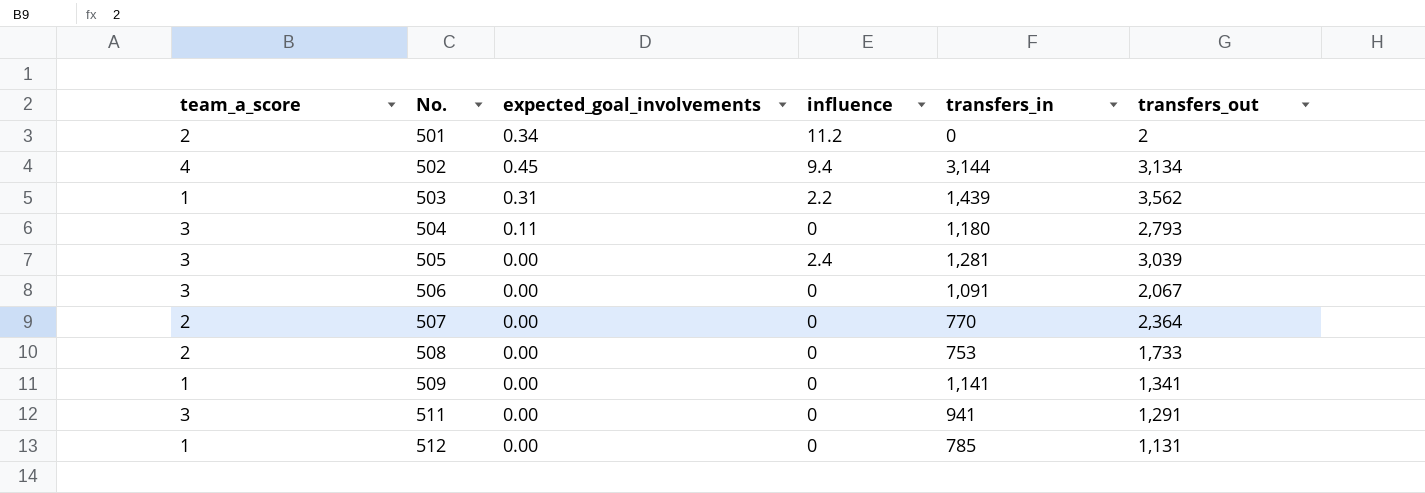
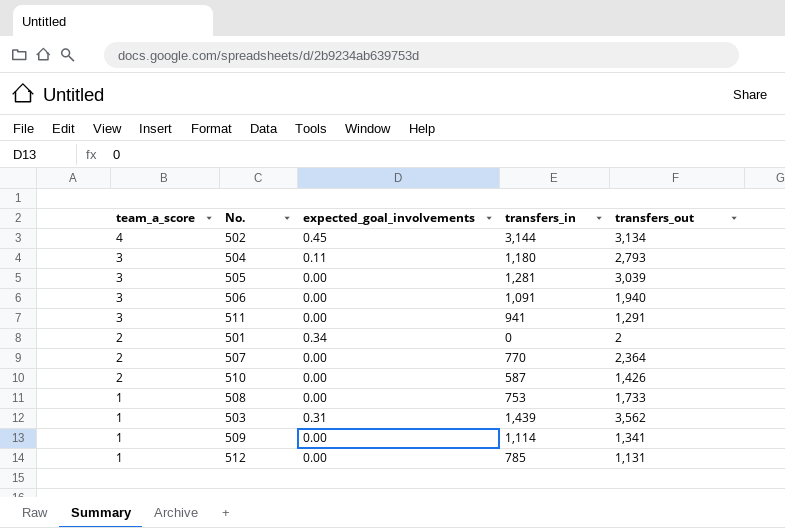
row order: No. ascending -> team_a_score descending
column influence | position: 4 -> none
506 | transfers_out: 2,067 -> 1,940
row 510: none -> 2 | 0.00 | 587 | 1,426
508 | team_a_score: 2 -> 1
509 | transfers_in: 1,141 -> 1,114

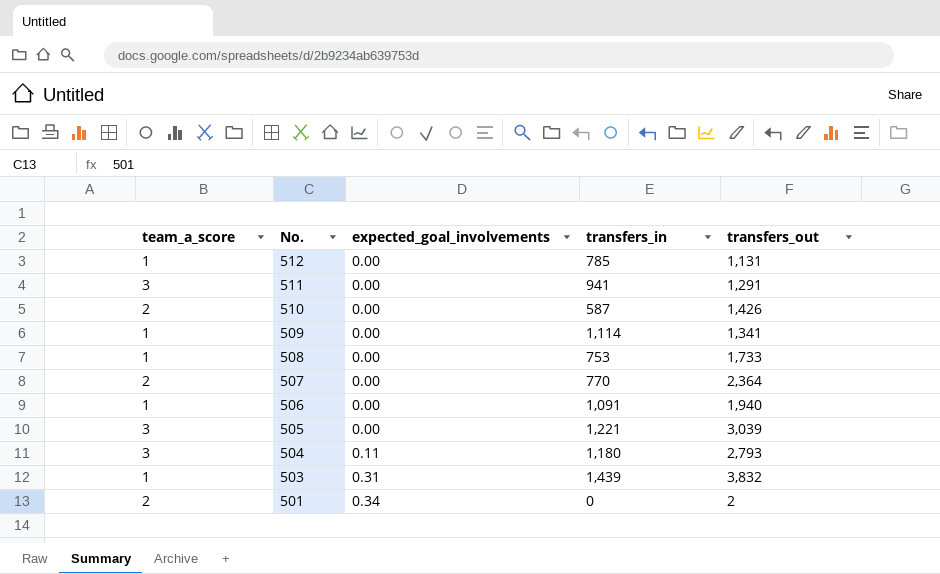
row order: team_a_score descending -> No. descending
row 502: 4 | 0.45 | 3,144 | 3,134 -> none
506 | team_a_score: 3 -> 1
505 | transfers_in: 1,281 -> 1,221
503 | transfers_out: 3,562 -> 3,832

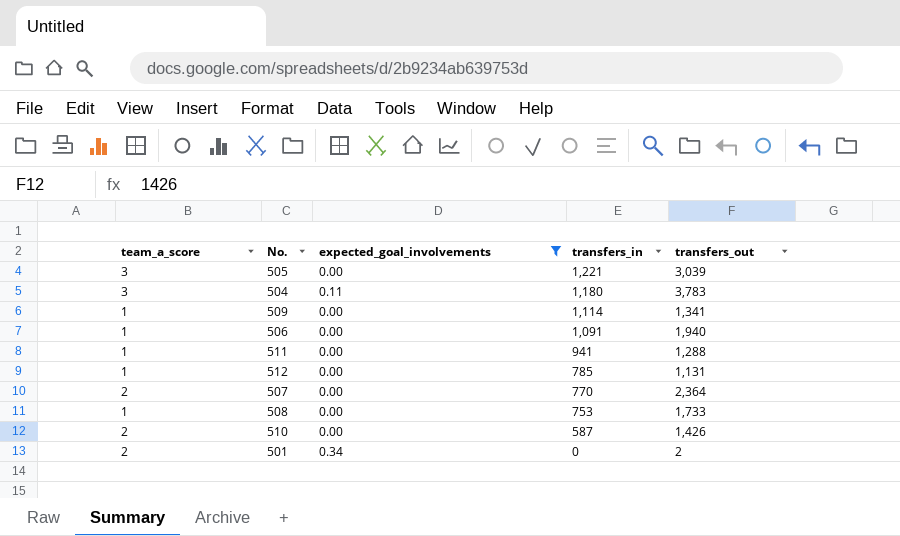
filter: none -> expected_goal_involvements != 0.31
row order: No. descending -> transfers_in descending
504 | transfers_out: 2,793 -> 3,783
511 | team_a_score: 3 -> 1
511 | transfers_out: 1,291 -> 1,288

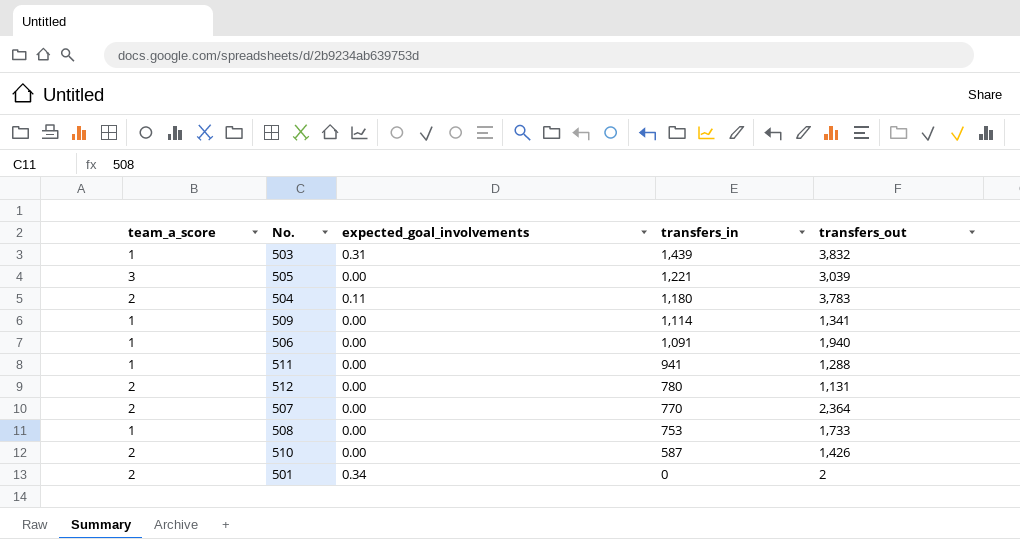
filter: expected_goal_involvements != 0.31 -> none
504 | team_a_score: 3 -> 2
512 | team_a_score: 1 -> 2
512 | transfers_in: 785 -> 780

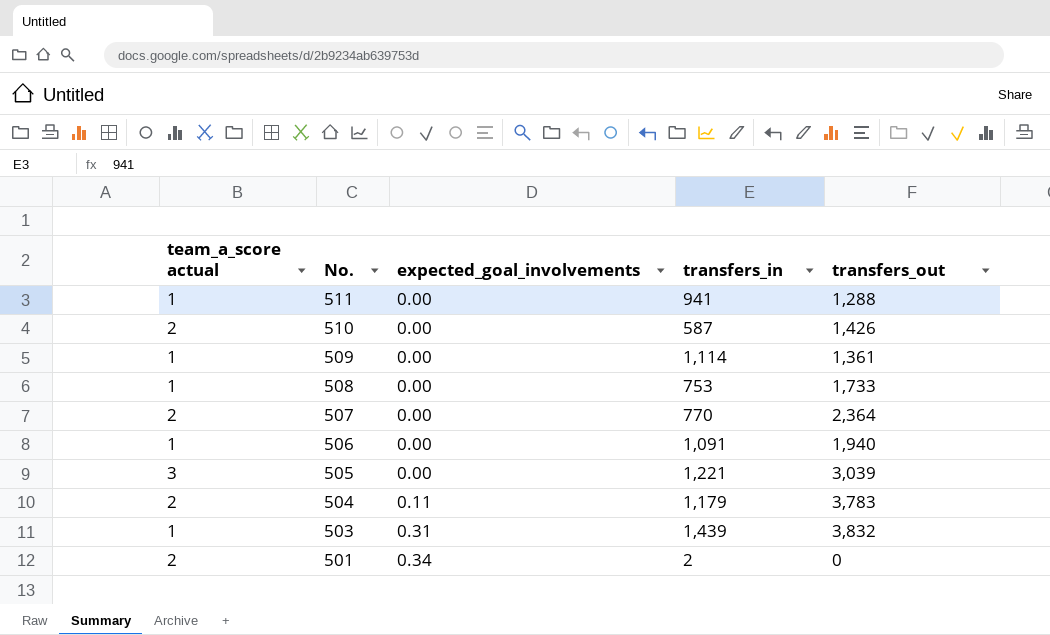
row order: transfers_in descending -> No. descending
column name: team_a_score -> team_a_score actual
row 512: 2 | 0.00 | 780 | 1,131 -> none
509 | transfers_out: 1,341 -> 1,361
504 | transfers_in: 1,180 -> 1,179
501 | transfers_in: 0 -> 2
501 | transfers_out: 2 -> 0

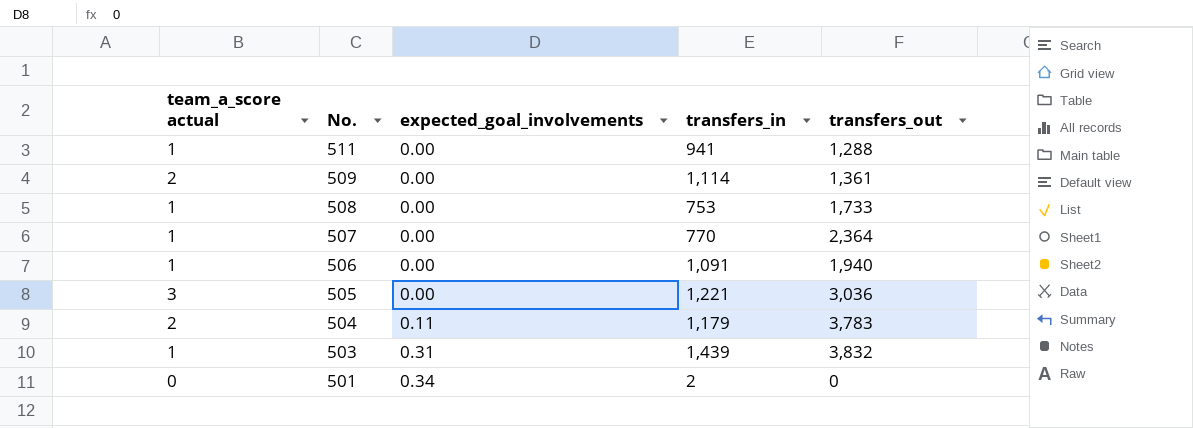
row 510: 2 | 0.00 | 587 | 1,426 -> none
509 | team_a_score actual: 1 -> 2
507 | team_a_score actual: 2 -> 1
505 | transfers_out: 3,039 -> 3,036
501 | team_a_score actual: 2 -> 0

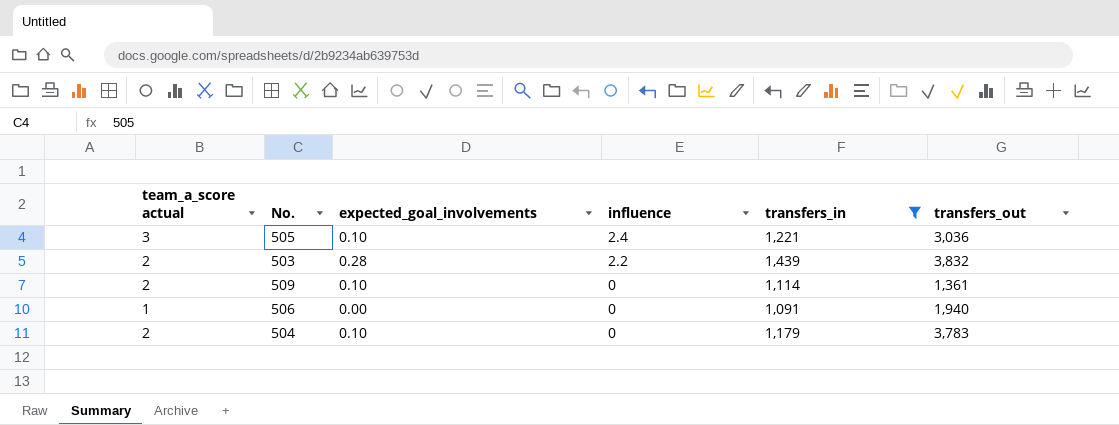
filter: none -> transfers_in >= 1,091
row order: No. descending -> influence descending
column influence | position: none -> 4
505 | expected_goal_involvements: 0.00 -> 0.10
503 | team_a_score actual: 1 -> 2
503 | expected_goal_involvements: 0.31 -> 0.28
509 | expected_goal_involvements: 0.00 -> 0.10
504 | expected_goal_involvements: 0.11 -> 0.10

